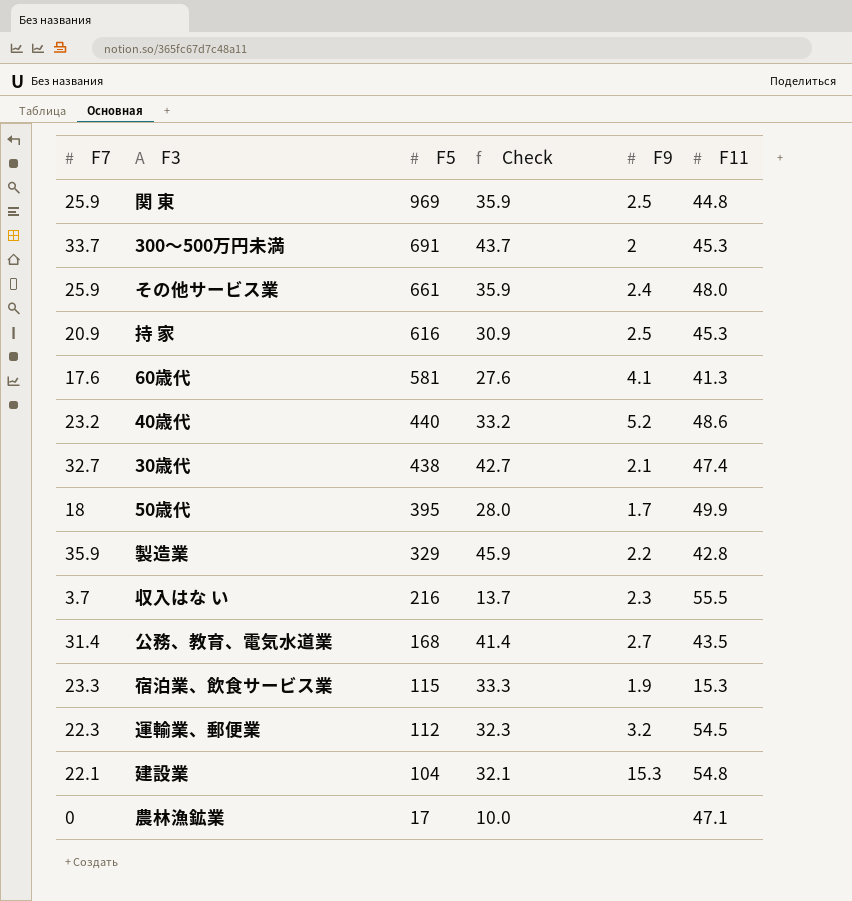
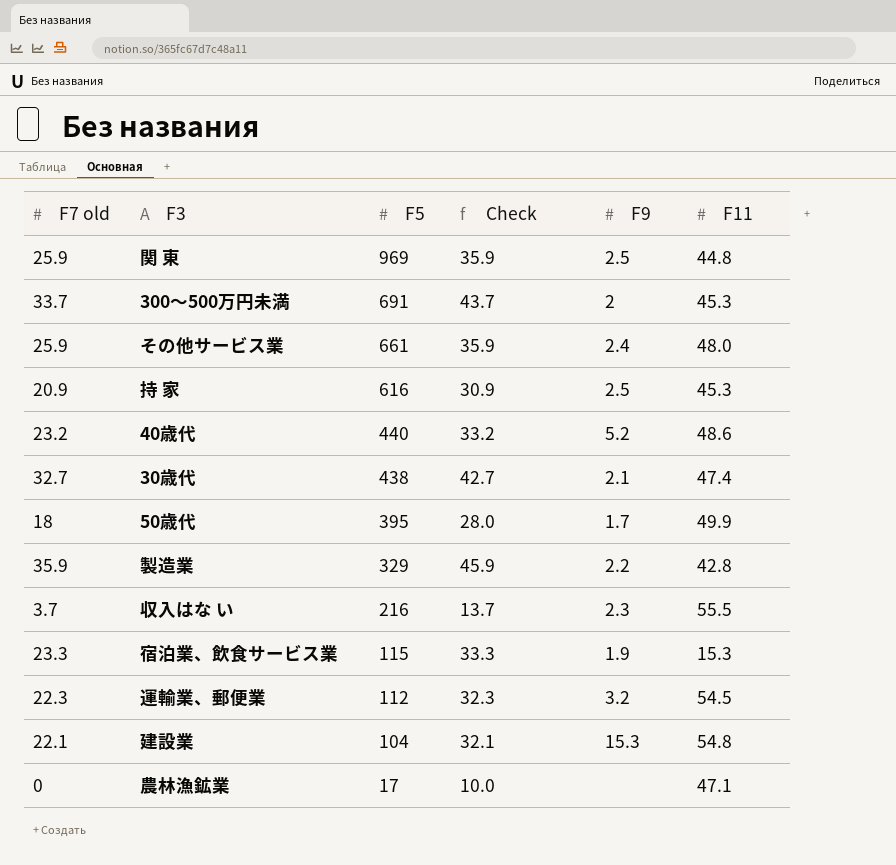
column name: F7 -> F7 old
row 60歳代: 17.6 | 581 | 27.6 | 4.1 | 41.3 -> none
row 公務、教育、電気水道業: 31.4 | 168 | 41.4 | 2.7 | 43.5 -> none

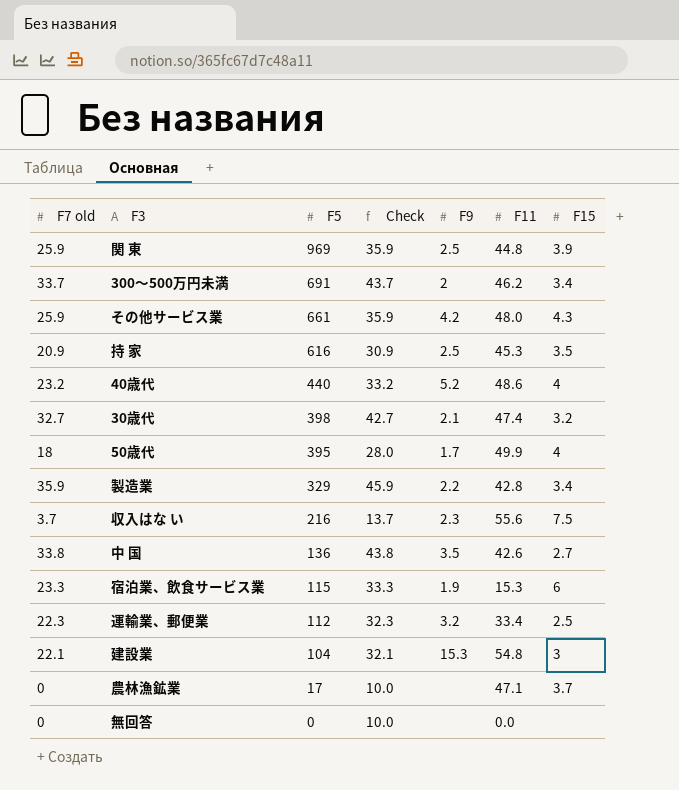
column F15 | position: none -> 7
300～500万円未満 | F11: 45.3 -> 46.2
その他サービス業 | F9: 2.4 -> 4.2
30歳代 | F5: 438 -> 398
収入はな い | F11: 55.5 -> 55.6
row 中 国: none -> 33.8 | 136 | 43.8 | 3.5 | 42.6 | 2.7
運輸業、郵便業 | F11: 54.5 -> 33.4
row 無回答: none -> 0 | 0 | 10.0 | none | 0.0 | none

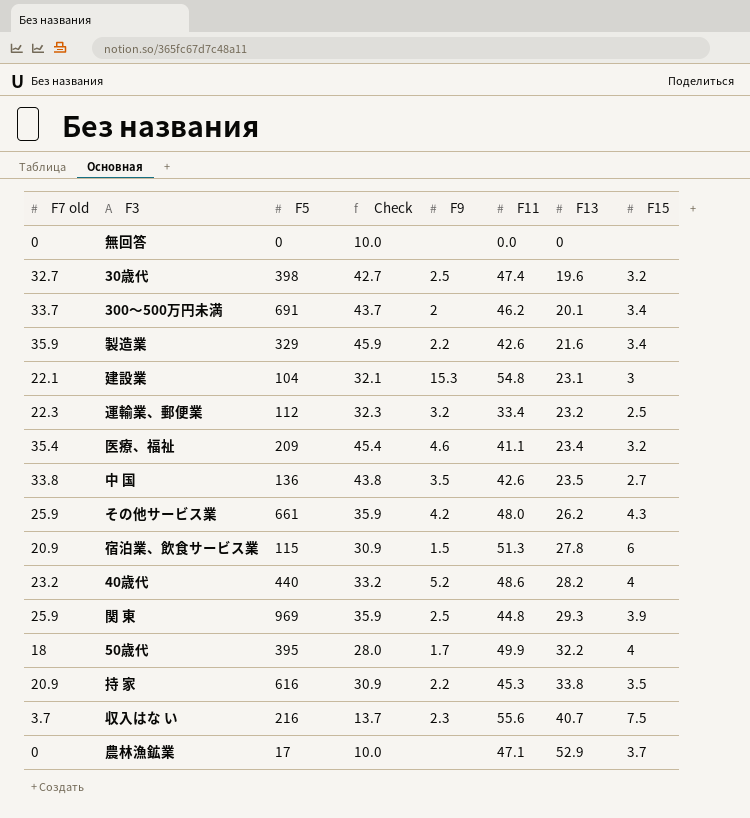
row order: F5 descending -> F13 ascending
column F13 | position: none -> 7
30歳代 | F9: 2.1 -> 2.5
製造業 | F11: 42.8 -> 42.6
row 医療、福祉: none -> 35.4 | 209 | 45.4 | 4.6 | 41.1 | 23.4 | 3.2
宿泊業、飲食サービス業 | F7 old: 23.3 -> 20.9
宿泊業、飲食サービス業 | Check: 33.3 -> 30.9
宿泊業、飲食サービス業 | F9: 1.9 -> 1.5
宿泊業、飲食サービス業 | F11: 15.3 -> 51.3
持 家 | F9: 2.5 -> 2.2

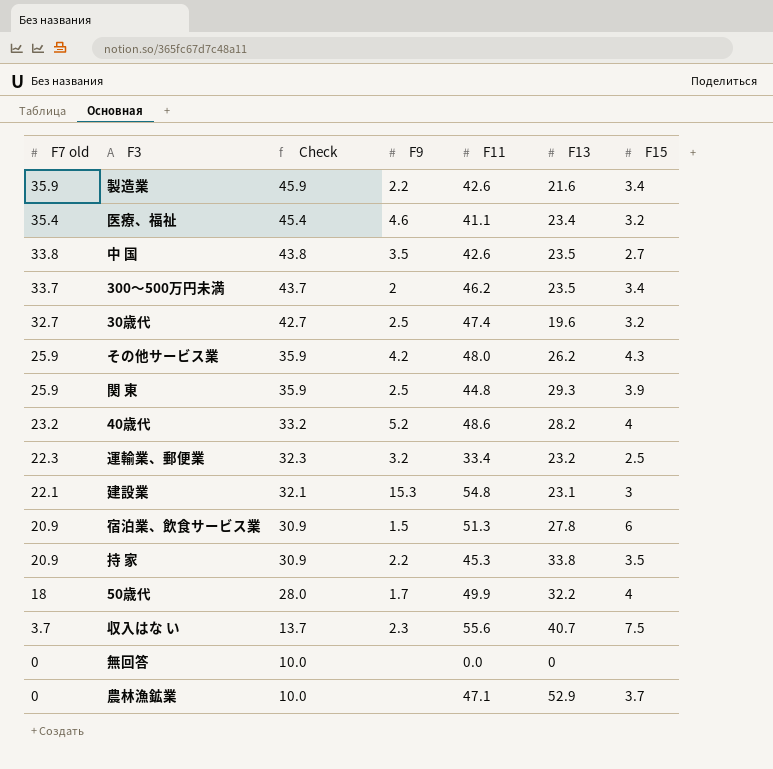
row order: F13 ascending -> F7 old descending
column F5 | position: 3 -> none
300～500万円未満 | F13: 20.1 -> 23.5

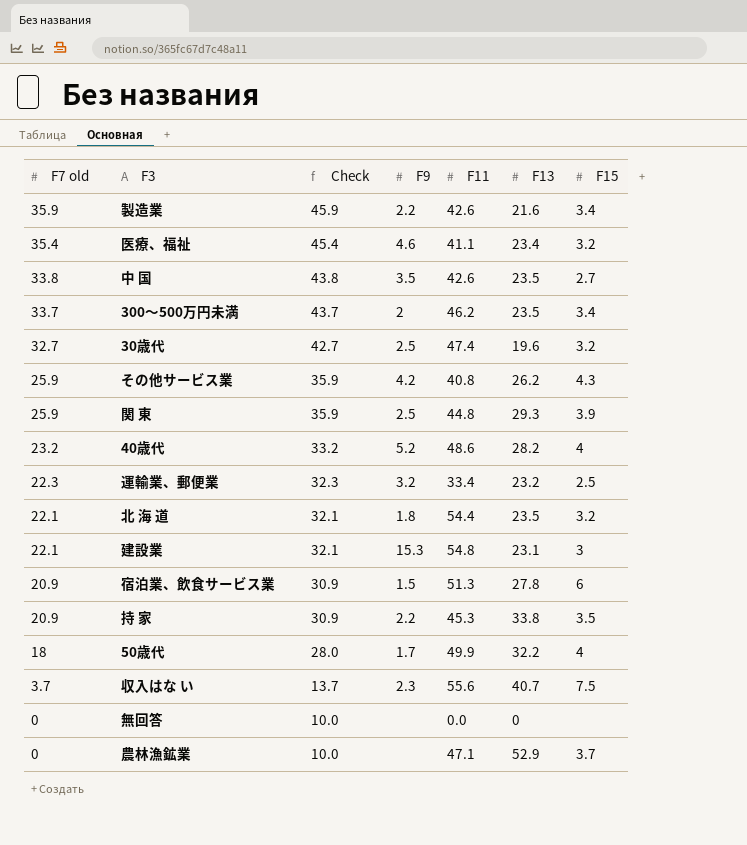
その他サービス業 | F11: 48.0 -> 40.8
row 北 海 道: none -> 22.1 | 32.1 | 1.8 | 54.4 | 23.5 | 3.2

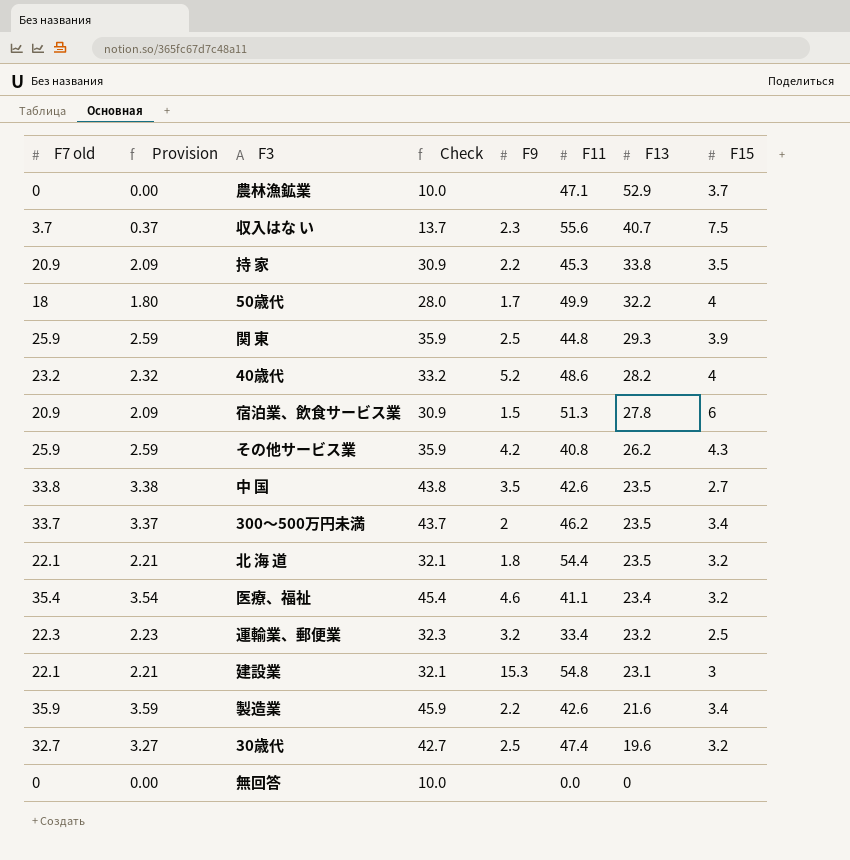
row order: F7 old descending -> F13 descending
column Provision | formula: none -> [F7 old] * 0.1

